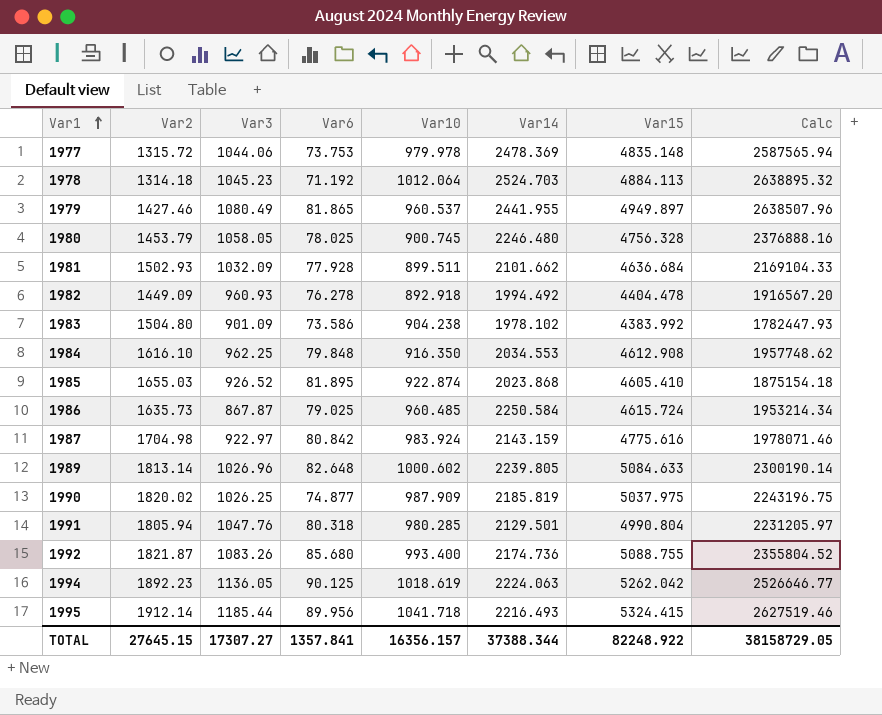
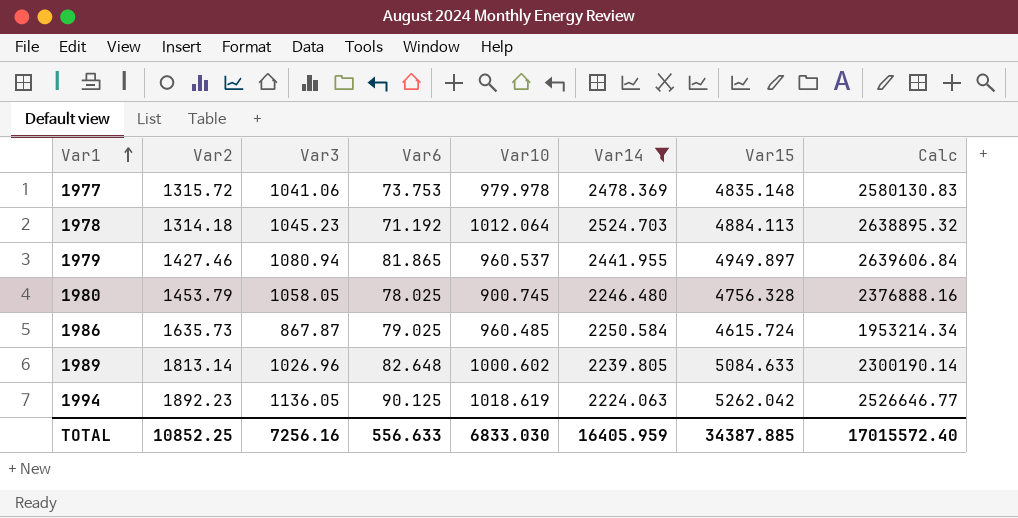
filter: none -> Var14 >= 2224.063
1977 | Var3: 1044.06 -> 1041.06
1977 | Calc: 2587565.94 -> 2580130.83
1979 | Var3: 1080.49 -> 1080.94
1979 | Calc: 2638507.96 -> 2639606.84
TOTAL | Var2: 27645.15 -> 10852.25
TOTAL | Var3: 17307.27 -> 7256.16
TOTAL | Var6: 1357.841 -> 556.633
TOTAL | Var10: 16356.157 -> 6833.030
TOTAL | Var14: 37388.344 -> 16405.959
TOTAL | Var15: 82248.922 -> 34387.885
TOTAL | Calc: 38158729.05 -> 17015572.40

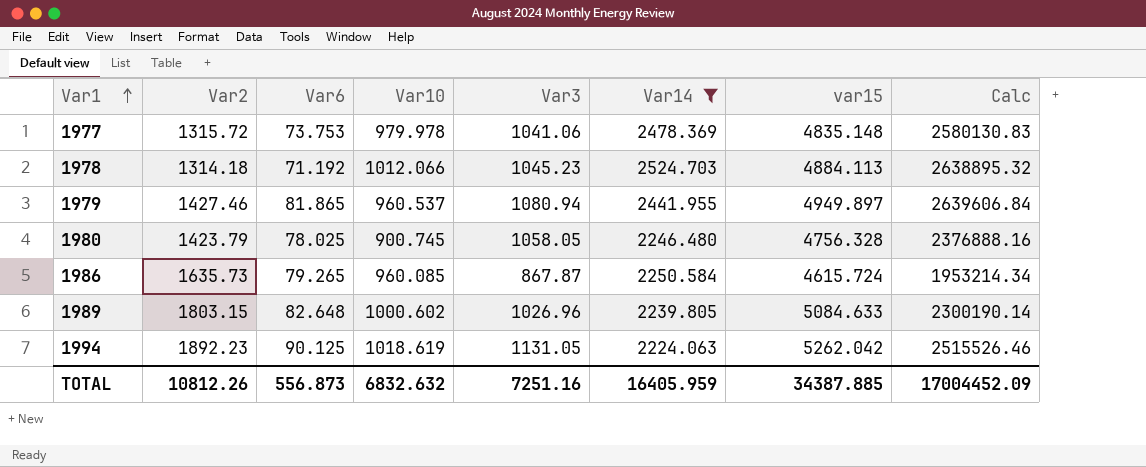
column Var3 | position: 3 -> 5
column name: Var15 -> var15
1978 | Var10: 1012.064 -> 1012.066
1980 | Var2: 1453.79 -> 1423.79
1986 | Var6: 79.025 -> 79.265
1986 | Var10: 960.485 -> 960.085
1989 | Var2: 1813.14 -> 1803.15
1994 | Var3: 1136.05 -> 1131.05
1994 | Calc: 2526646.77 -> 2515526.46
TOTAL | Var2: 10852.25 -> 10812.26
TOTAL | Var6: 556.633 -> 556.873
TOTAL | Var10: 6833.030 -> 6832.632
TOTAL | Var3: 7256.16 -> 7251.16
TOTAL | Calc: 17015572.40 -> 17004452.09

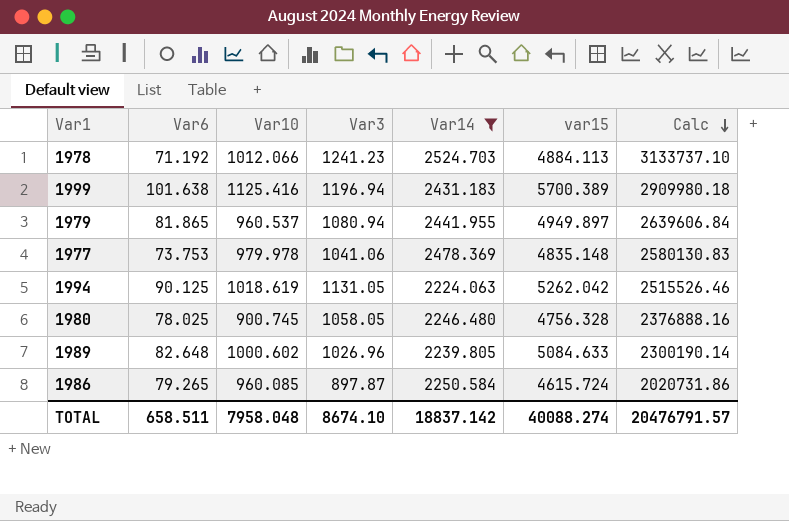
row order: Var1 ascending -> Calc descending
column Var2 | position: 2 -> none
1978 | Var3: 1045.23 -> 1241.23
1978 | Calc: 2638895.32 -> 3133737.10
row 1999: none -> 101.638 | 1125.416 | 1196.94 | 2431.183 | 5700.389 | 2909980.18
1986 | Var3: 867.87 -> 897.87
1986 | Calc: 1953214.34 -> 2020731.86
TOTAL | Var6: 556.873 -> 658.511
TOTAL | Var10: 6832.632 -> 7958.048
TOTAL | Var3: 7251.16 -> 8674.10
TOTAL | Var14: 16405.959 -> 18837.142
TOTAL | var15: 34387.885 -> 40088.274
TOTAL | Calc: 17004452.09 -> 20476791.57

